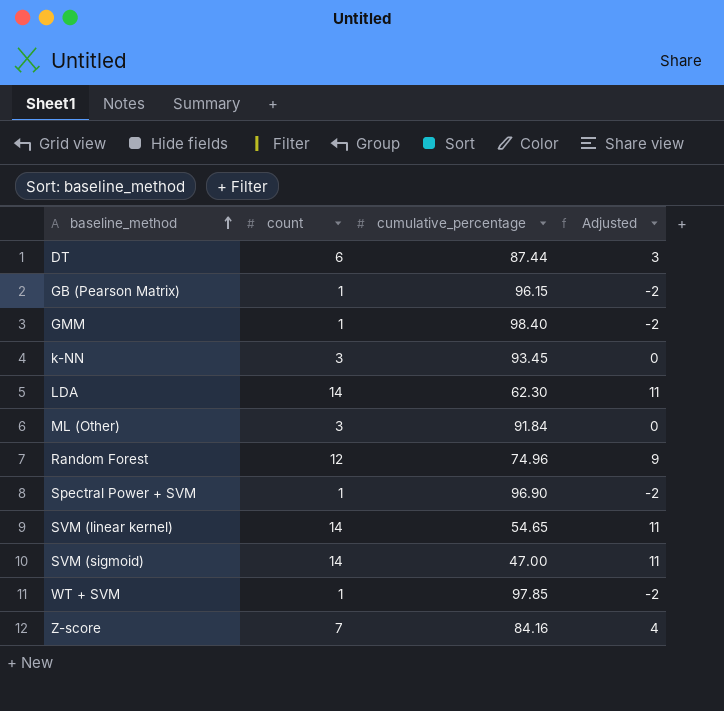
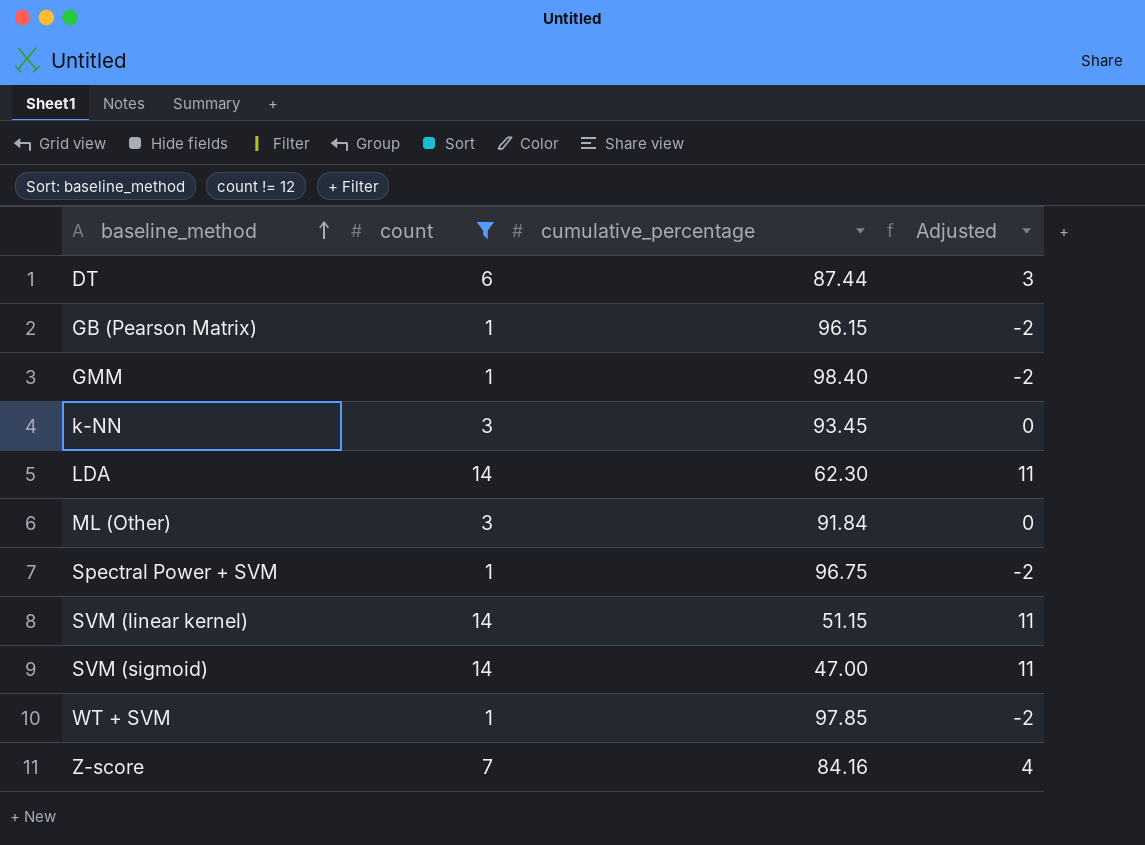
filter: none -> count != 12
Spectral Power + SVM | cumulative_percentage: 96.90 -> 96.75
SVM (linear kernel) | cumulative_percentage: 54.65 -> 51.15

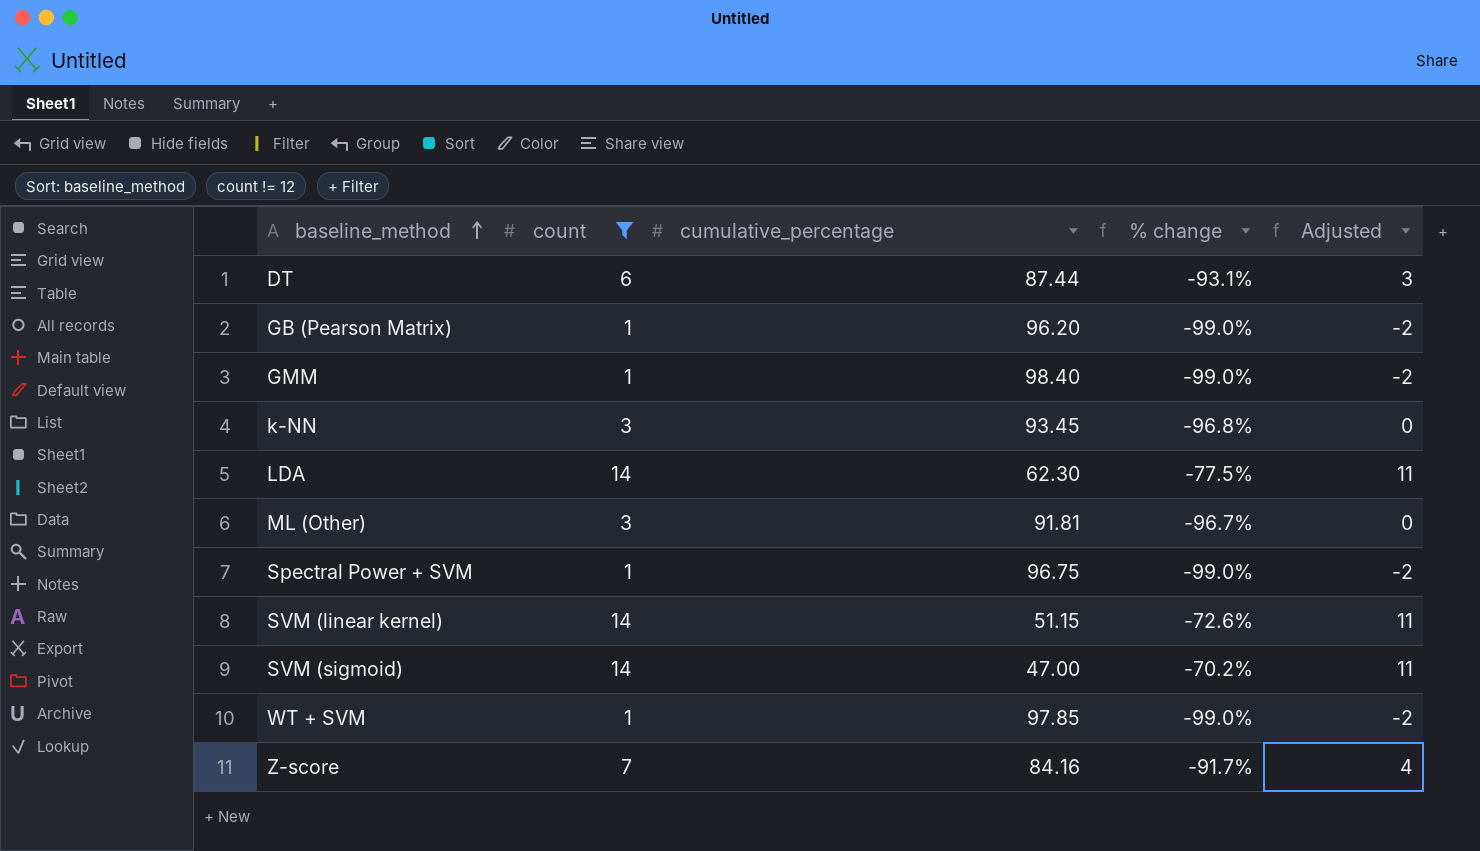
column % change | formula: none -> ([count] - [cumulative_percentage]) / [cumulative_percentage]
GB (Pearson Matrix) | cumulative_percentage: 96.15 -> 96.20
ML (Other) | cumulative_percentage: 91.84 -> 91.81

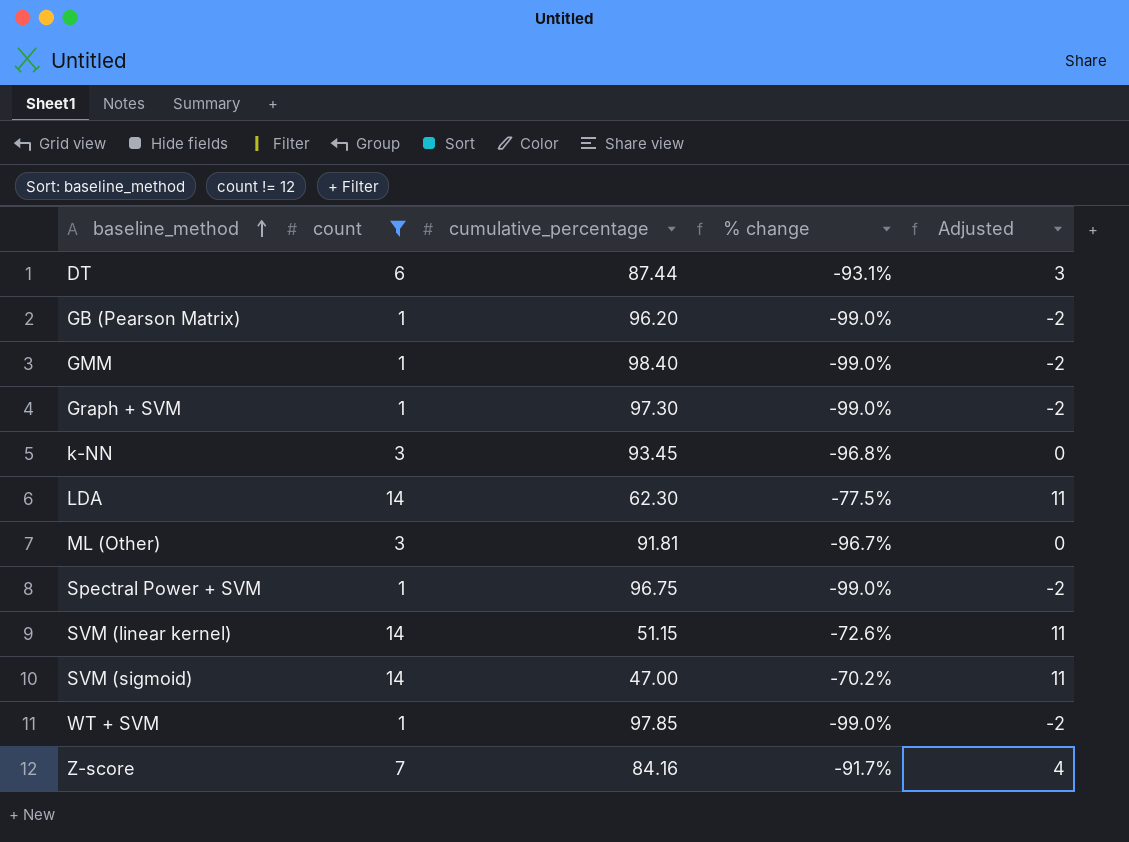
row Graph + SVM: none -> 1 | 97.30 | -99.0% | -2

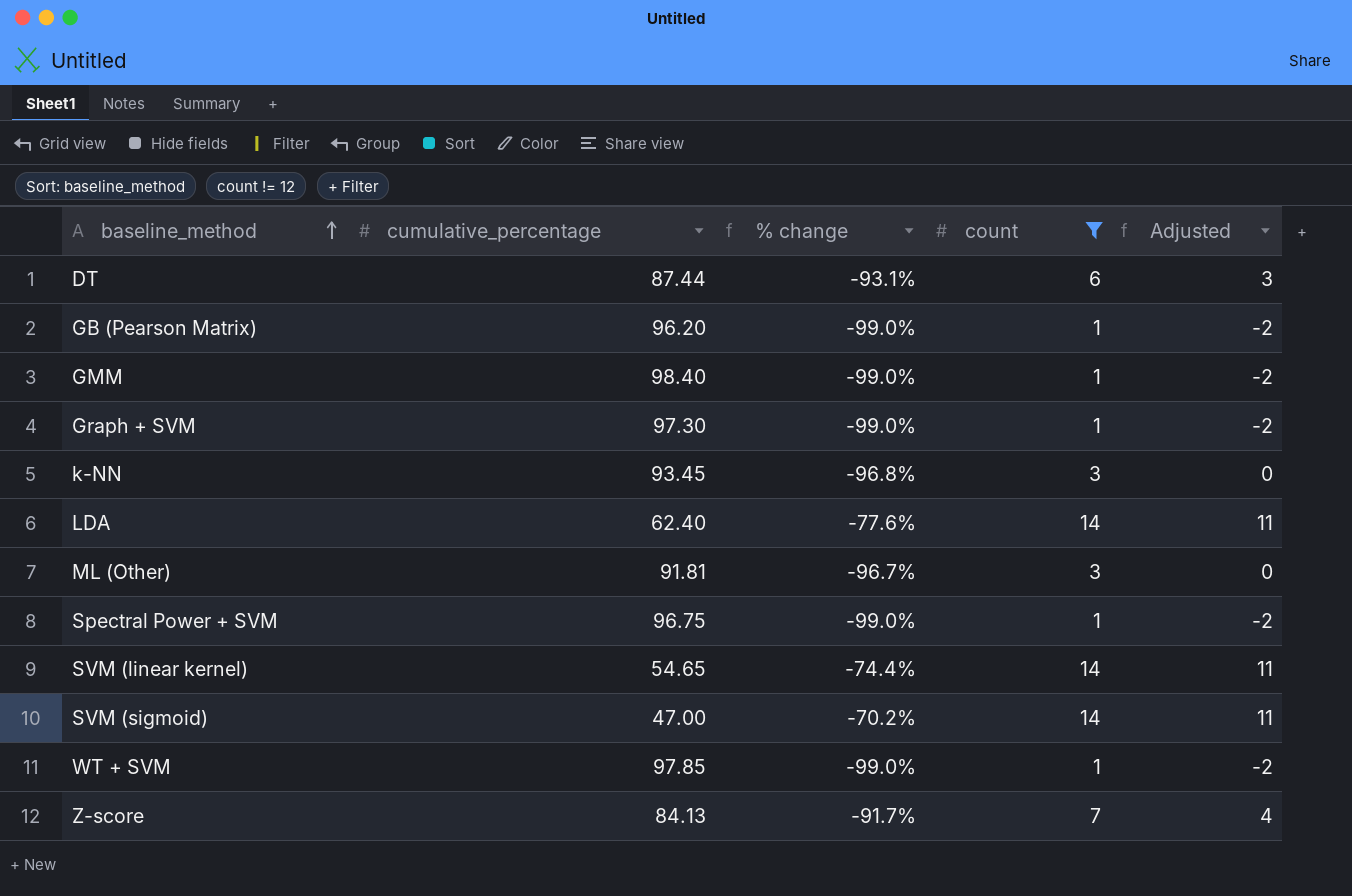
column count | position: 2 -> 4
LDA | cumulative_percentage: 62.30 -> 62.40
LDA | % change: -77.5% -> -77.6%
SVM (linear kernel) | cumulative_percentage: 51.15 -> 54.65
SVM (linear kernel) | % change: -72.6% -> -74.4%
Z-score | cumulative_percentage: 84.16 -> 84.13

